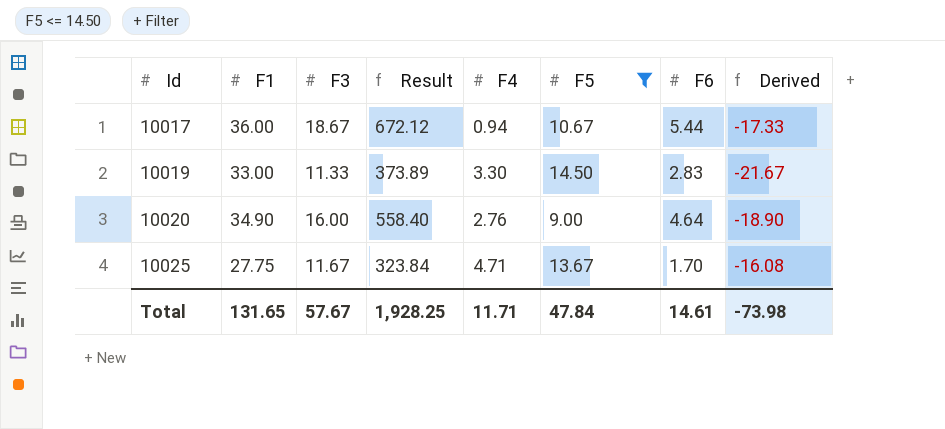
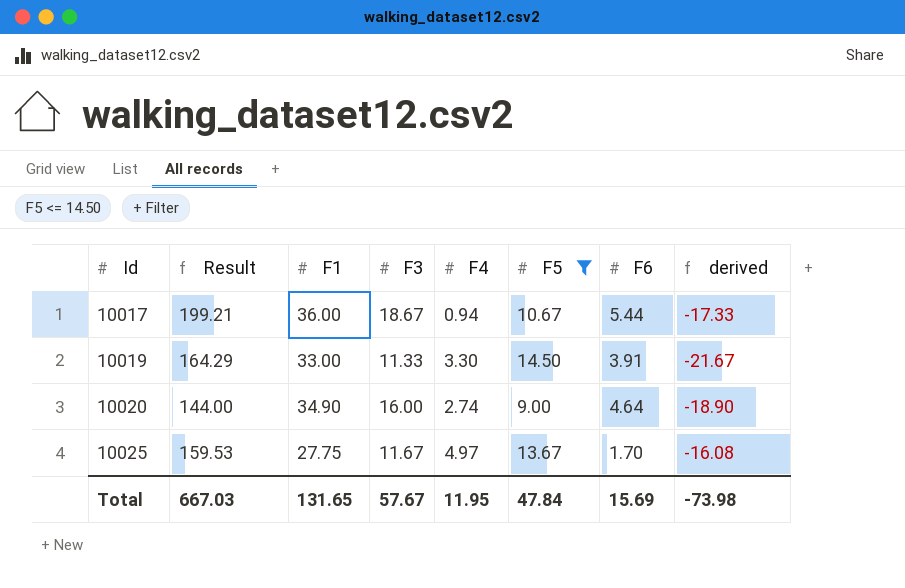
column Result | formula: [F1] * [F3] -> [F3] * [F5]
column Result | position: 4 -> 2
column name: Derived -> derived
10019 | F6: 2.83 -> 3.91
10020 | F4: 2.76 -> 2.74
10025 | F4: 4.71 -> 4.97
Total | Result: 1,928.25 -> 667.03
Total | F4: 11.71 -> 11.95
Total | F6: 14.61 -> 15.69

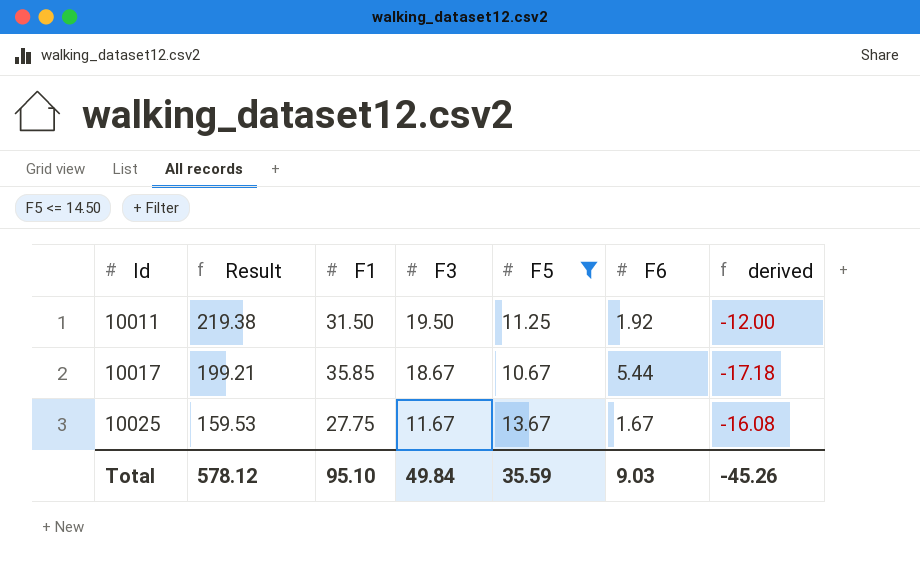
column F4 | position: 5 -> none
row 10019: 164.29 | 33.00 | 11.33 | 3.30 | 14.50 | 3.91 | -21.67 -> none
row 10020: 144.00 | 34.90 | 16.00 | 2.74 | 9.00 | 4.64 | -18.90 -> none
row 10011: none -> 219.38 | 31.50 | 19.50 | 11.25 | 1.92 | -12.00
10017 | F1: 36.00 -> 35.85
10017 | derived: -17.33 -> -17.18
10025 | F6: 1.70 -> 1.67
Total | Result: 667.03 -> 578.12
Total | F1: 131.65 -> 95.10
Total | F3: 57.67 -> 49.84
Total | F5: 47.84 -> 35.59
Total | F6: 15.69 -> 9.03
Total | derived: -73.98 -> -45.26

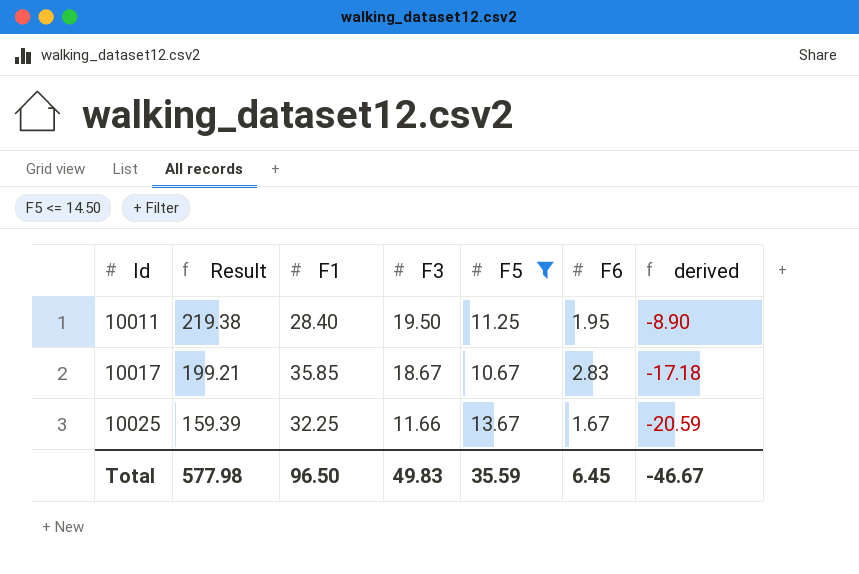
10011 | F1: 31.50 -> 28.40
10011 | F6: 1.92 -> 1.95
10011 | derived: -12.00 -> -8.90
10017 | F6: 5.44 -> 2.83
10025 | Result: 159.53 -> 159.39
10025 | F1: 27.75 -> 32.25
10025 | F3: 11.67 -> 11.66
10025 | derived: -16.08 -> -20.59
Total | Result: 578.12 -> 577.98
Total | F1: 95.10 -> 96.50
Total | F3: 49.84 -> 49.83
Total | F6: 9.03 -> 6.45
Total | derived: -45.26 -> -46.67

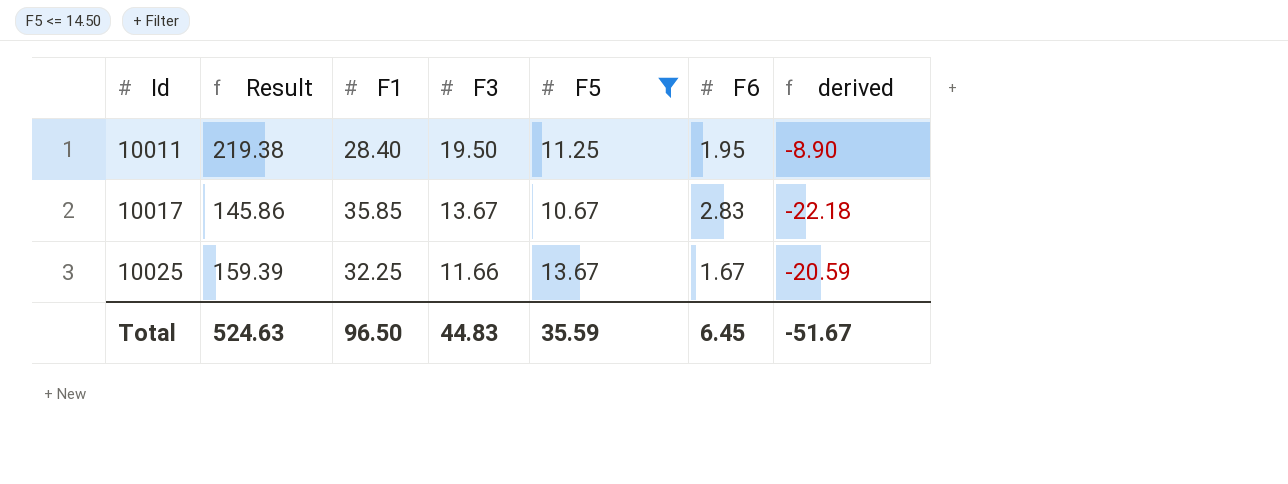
10017 | Result: 199.21 -> 145.86
10017 | F3: 18.67 -> 13.67
10017 | derived: -17.18 -> -22.18
Total | Result: 577.98 -> 524.63
Total | F3: 49.83 -> 44.83
Total | derived: -46.67 -> -51.67

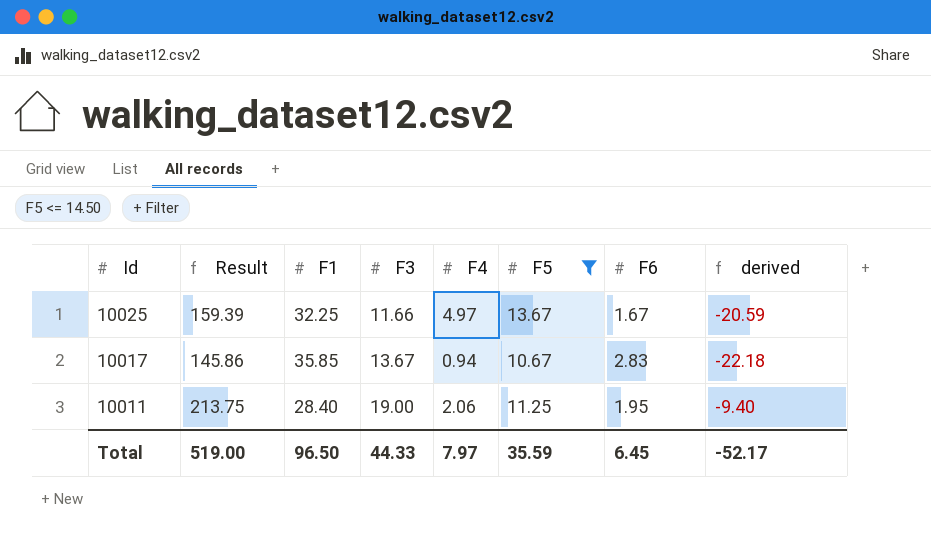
row order: Id ascending -> Id descending
column F4 | position: none -> 5
10011 | Result: 219.38 -> 213.75
10011 | F3: 19.50 -> 19.00
10011 | derived: -8.90 -> -9.40
Total | Result: 524.63 -> 519.00
Total | F3: 44.83 -> 44.33
Total | derived: -51.67 -> -52.17

